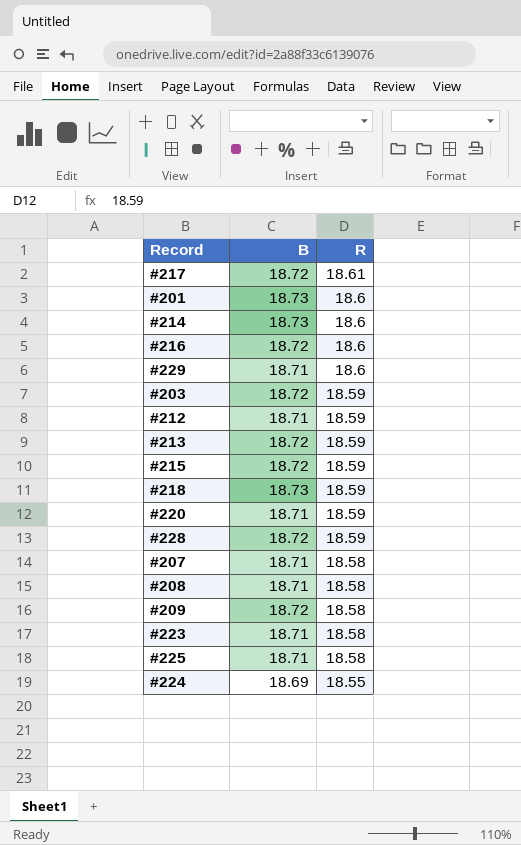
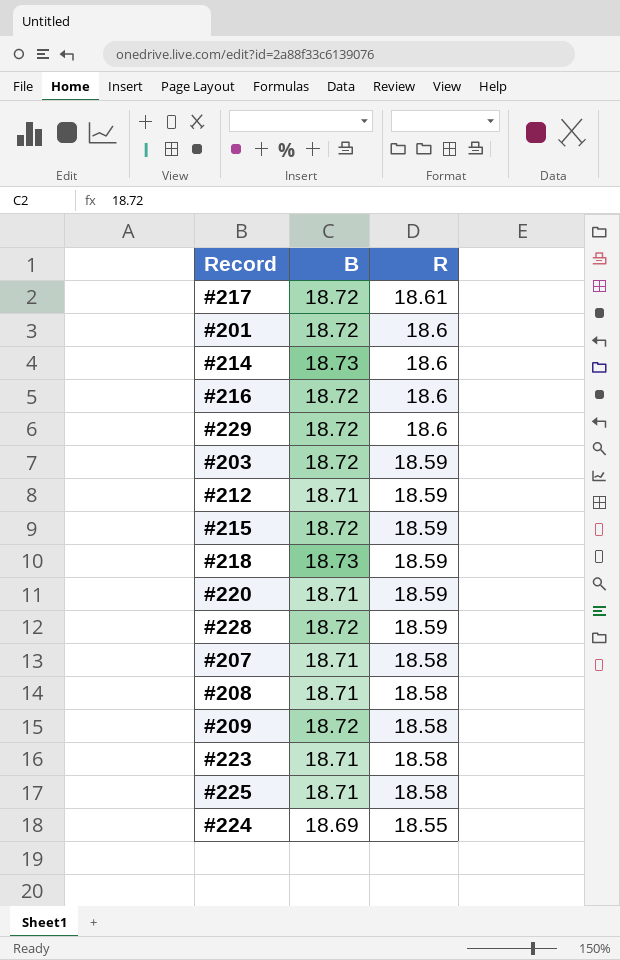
row #213: 18.72 | 18.59 -> none
#201 | B: 18.73 -> 18.72
#229 | B: 18.71 -> 18.72

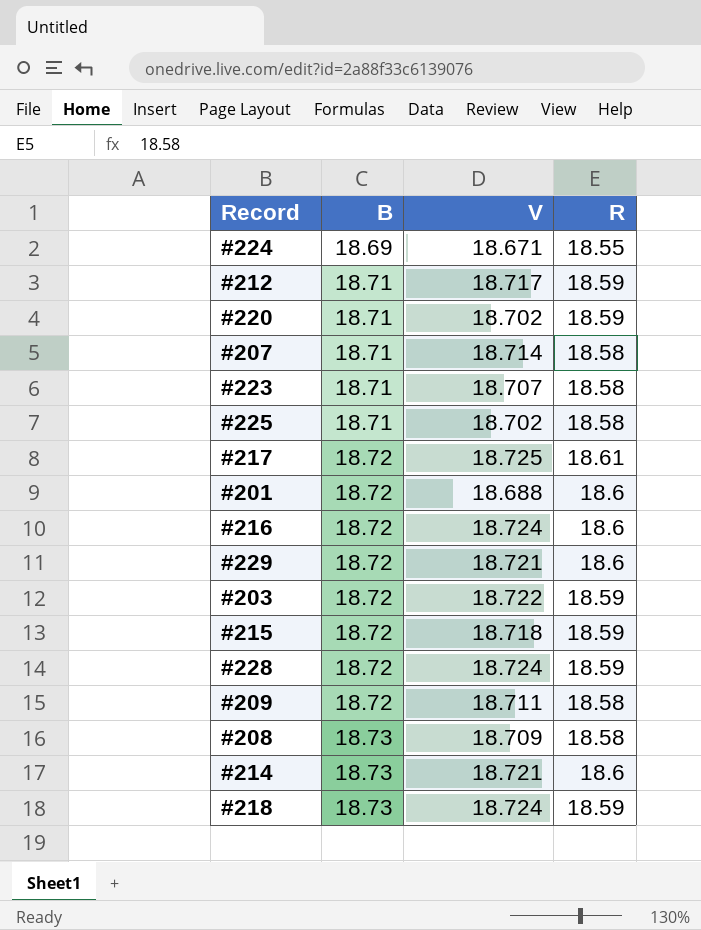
row order: R descending -> B ascending
column V | position: none -> 3
#208 | B: 18.71 -> 18.73

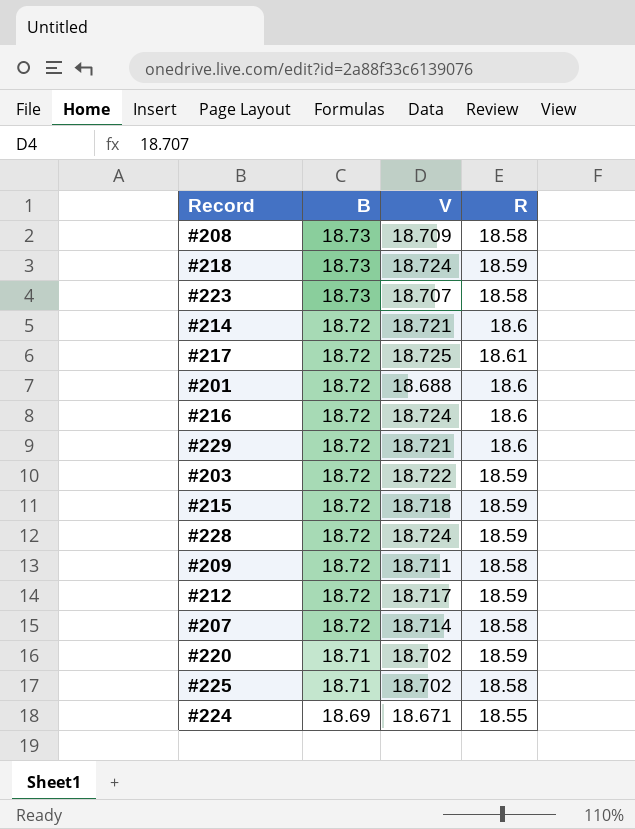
row order: B ascending -> B descending
#223 | B: 18.71 -> 18.73
#214 | B: 18.73 -> 18.72
#212 | B: 18.71 -> 18.72
#207 | B: 18.71 -> 18.72

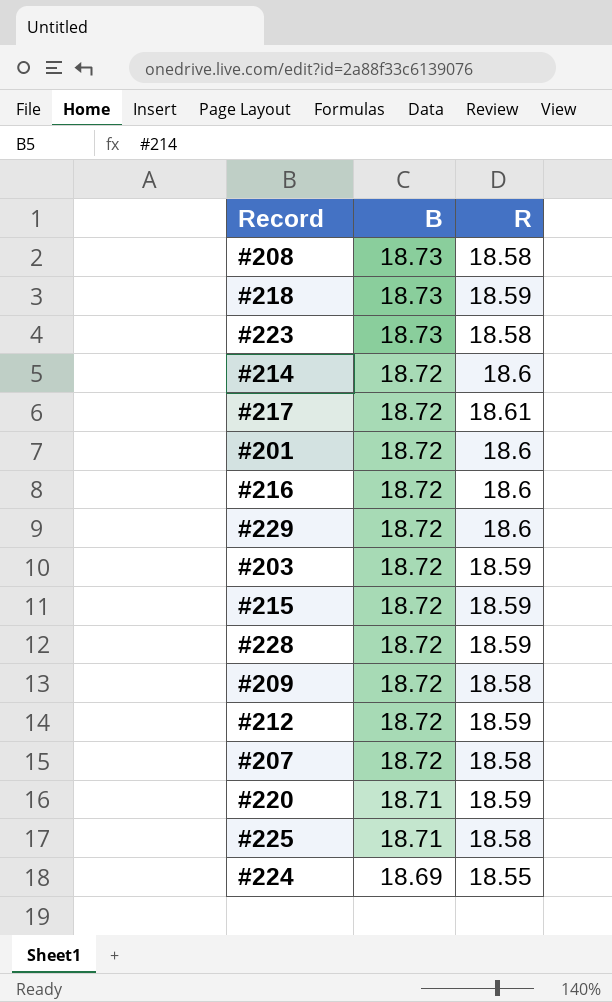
column V | position: 3 -> none

